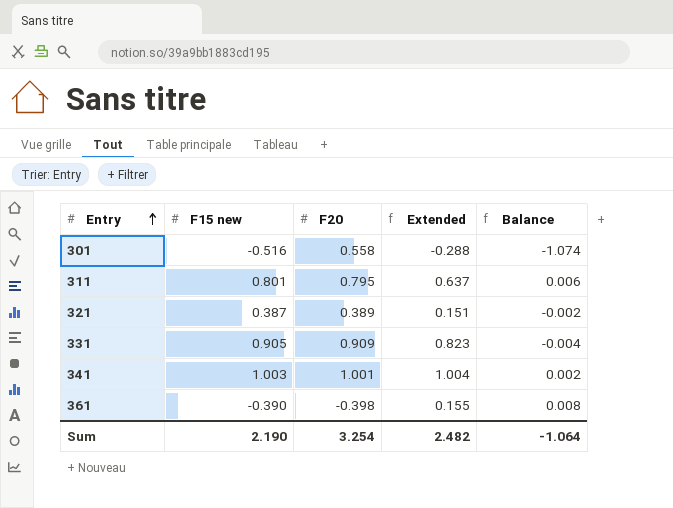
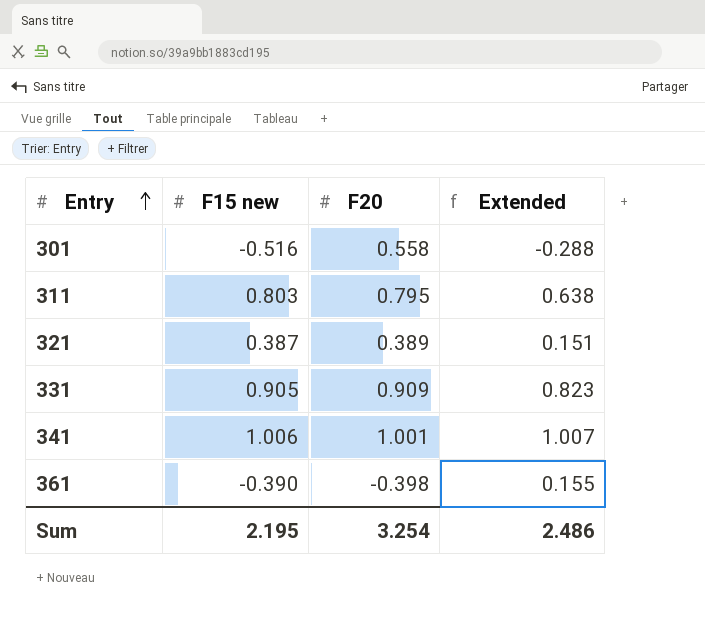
column Balance | formula: [F15 new] - [F20] -> none
311 | F15 new: 0.801 -> 0.803
311 | Extended: 0.637 -> 0.638
341 | F15 new: 1.003 -> 1.006
341 | Extended: 1.004 -> 1.007
Sum | F15 new: 2.190 -> 2.195
Sum | Extended: 2.482 -> 2.486

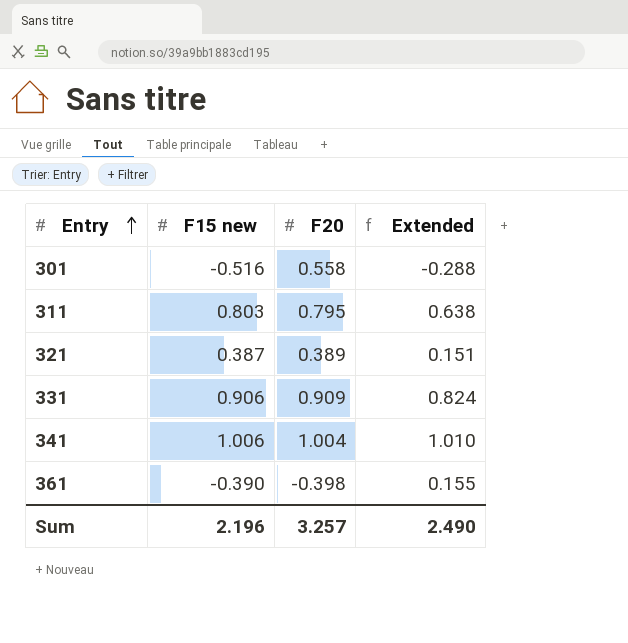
331 | F15 new: 0.905 -> 0.906
331 | Extended: 0.823 -> 0.824
341 | F20: 1.001 -> 1.004
341 | Extended: 1.007 -> 1.010
Sum | F15 new: 2.195 -> 2.196
Sum | F20: 3.254 -> 3.257
Sum | Extended: 2.486 -> 2.490

